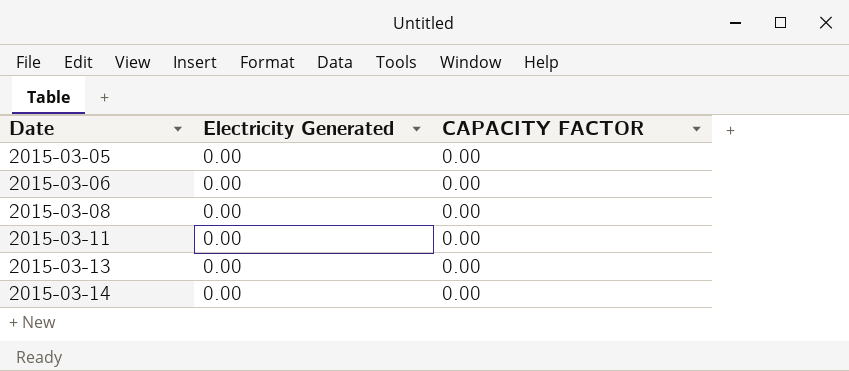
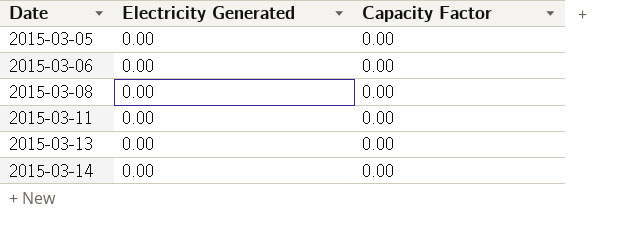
column name: CAPACITY FACTOR -> Capacity Factor

